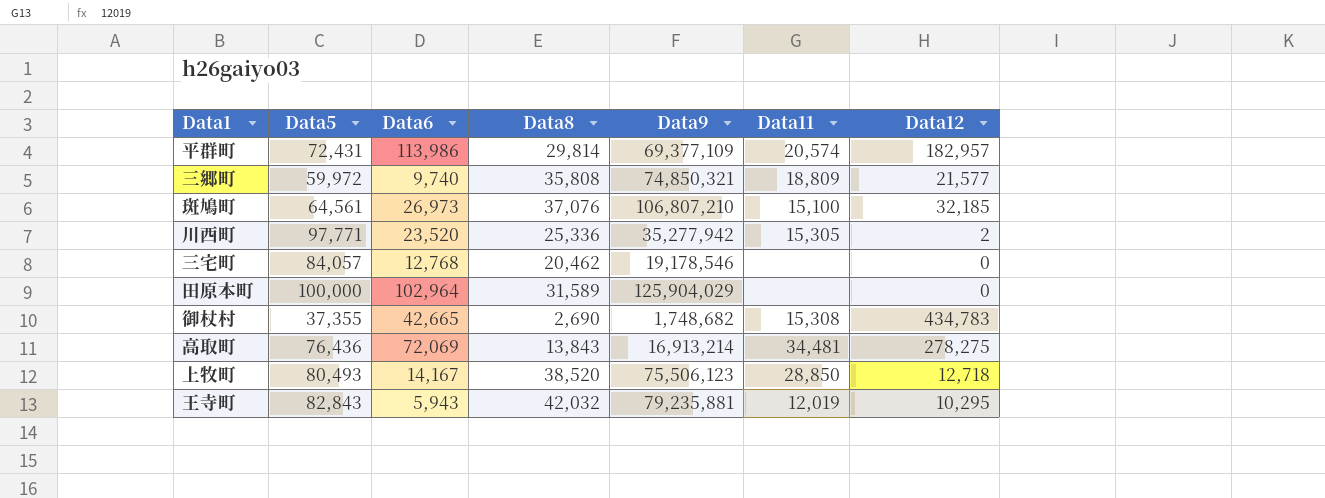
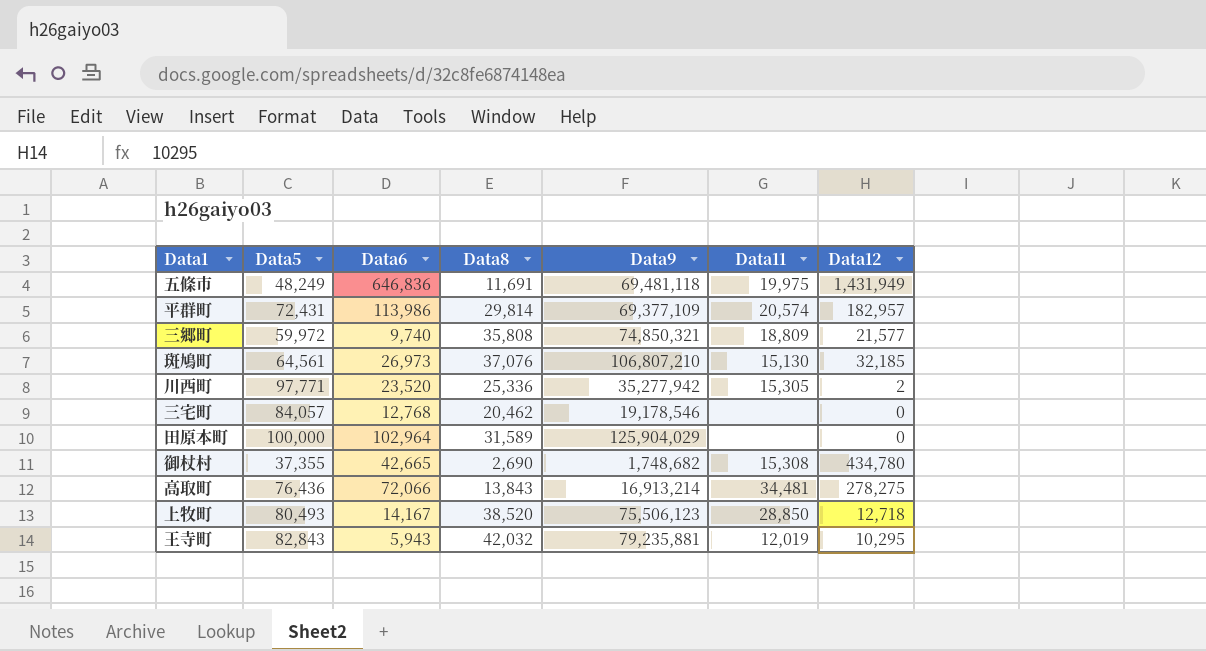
row 五條市: none -> 48,249 | 646,836 | 11,691 | 69,481,118 | 19,975 | 1,431,949
斑鳩町 | Data11: 15,100 -> 15,130
御杖村 | Data12: 434,783 -> 434,780
高取町 | Data6: 72,069 -> 72,066

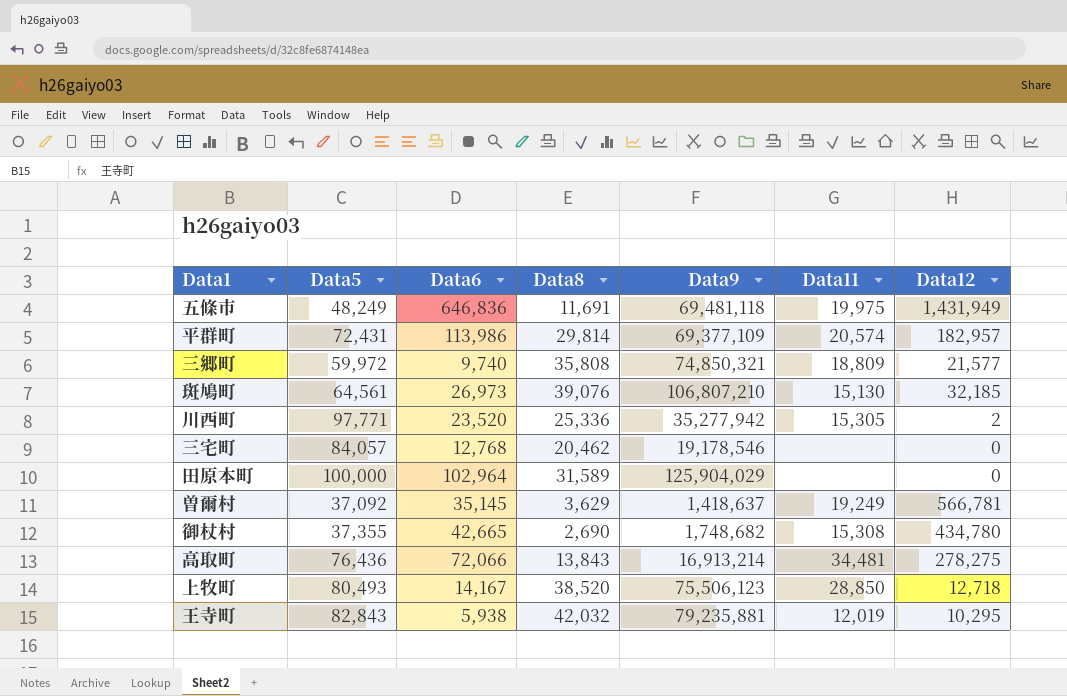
斑鳩町 | Data8: 37,076 -> 39,076
row 曽爾村: none -> 37,092 | 35,145 | 3,629 | 1,418,637 | 19,249 | 566,781
王寺町 | Data6: 5,943 -> 5,938

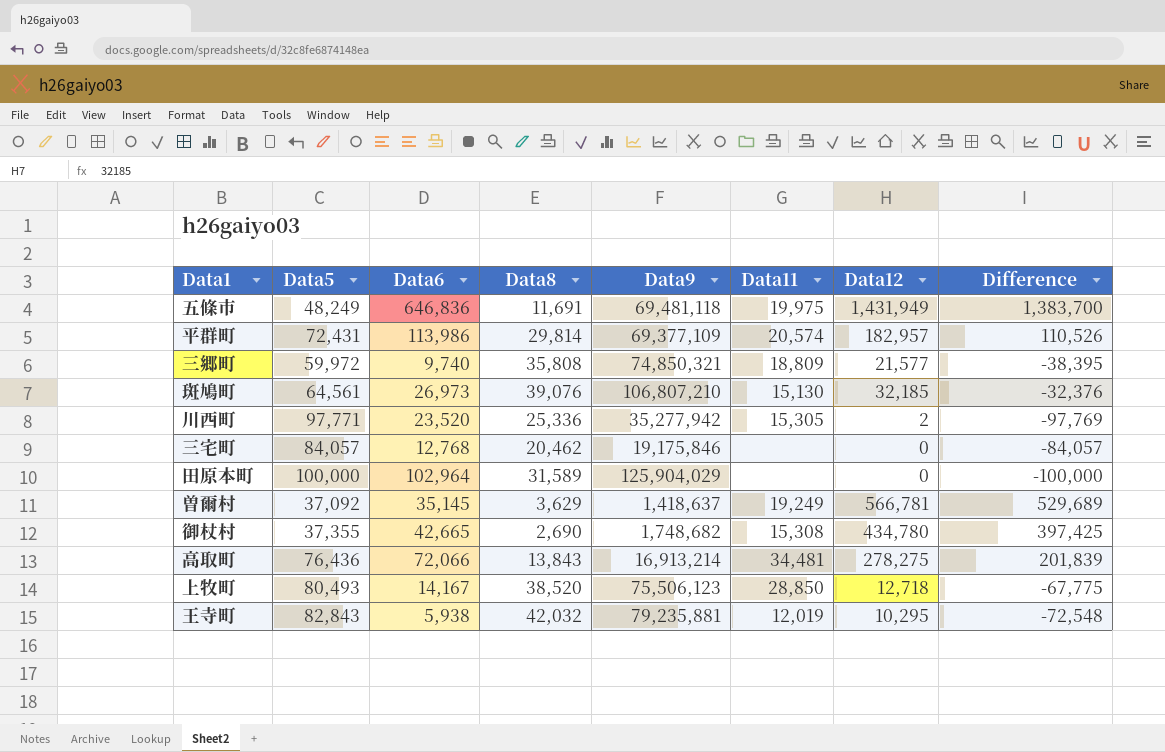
column Difference | formula: none -> [Data12] - [Data5]
三宅町 | Data9: 19,178,546 -> 19,175,846

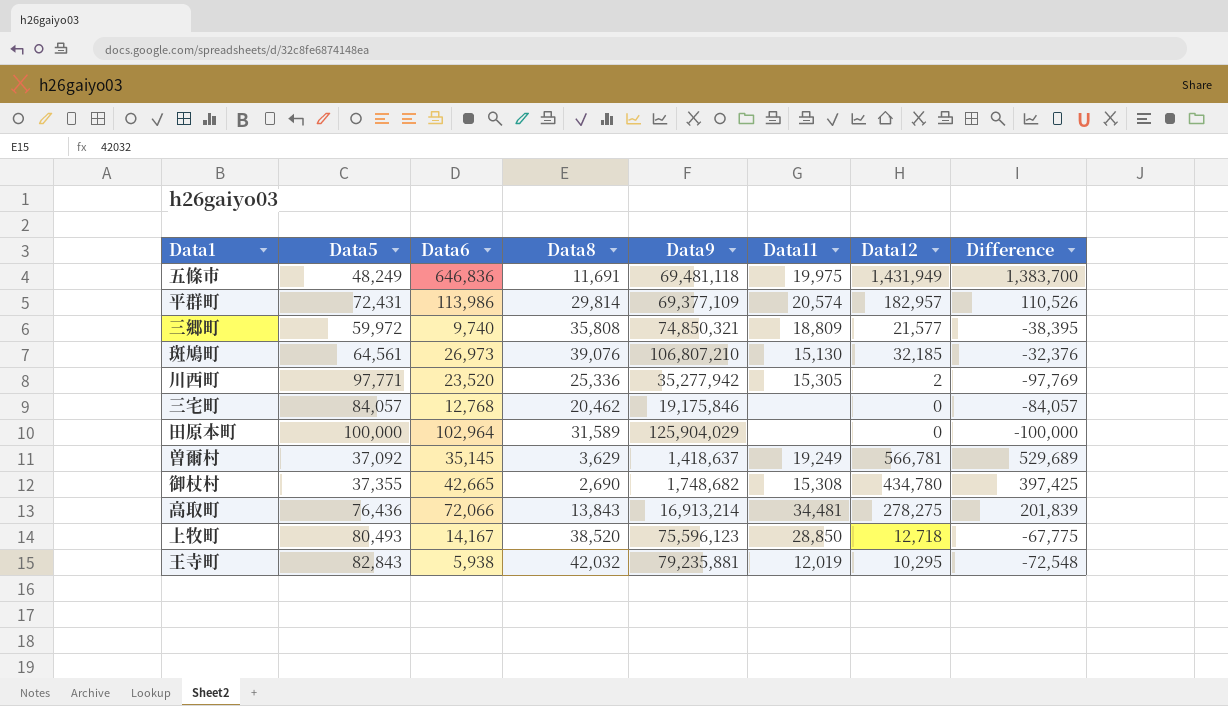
上牧町 | Data9: 75,506,123 -> 75,596,123

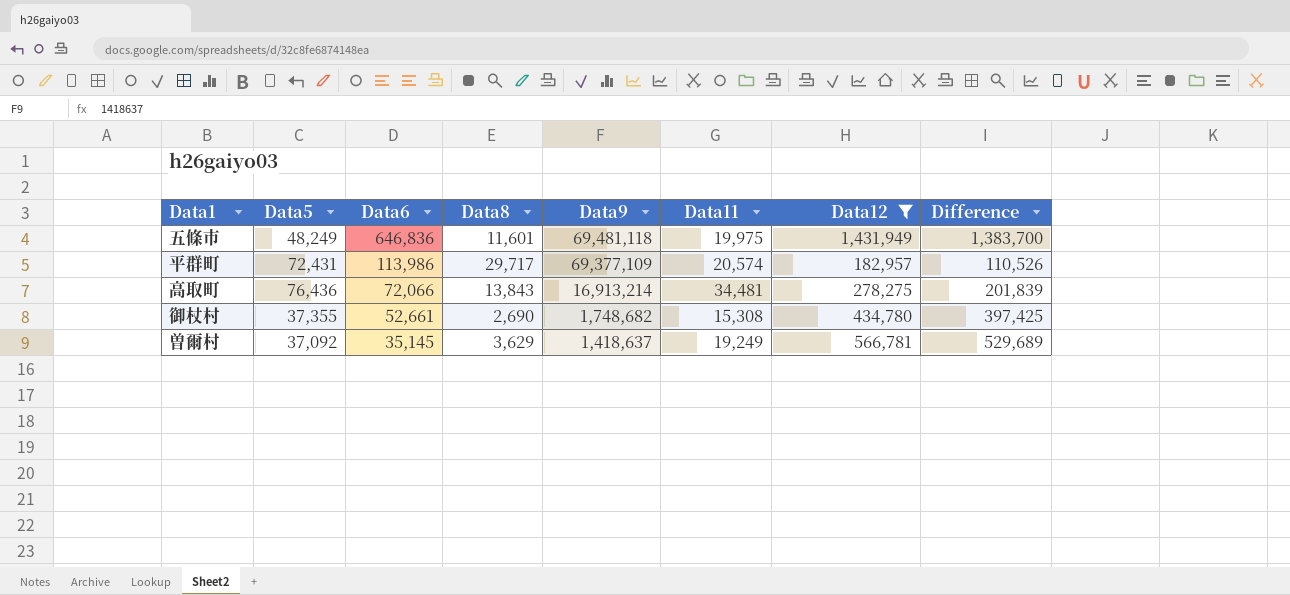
filter: none -> Data12 >= 182,957
row order: none -> Data6 descending
五條市 | Data8: 11,691 -> 11,601
平群町 | Data8: 29,814 -> 29,717
御杖村 | Data6: 42,665 -> 52,661

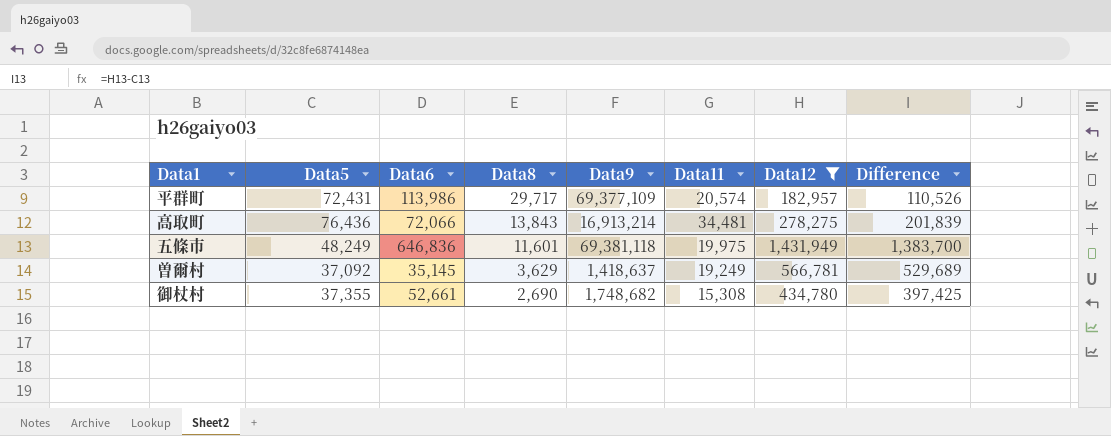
row order: Data6 descending -> Data8 descending
五條市 | Data9: 69,481,118 -> 69,381,118

